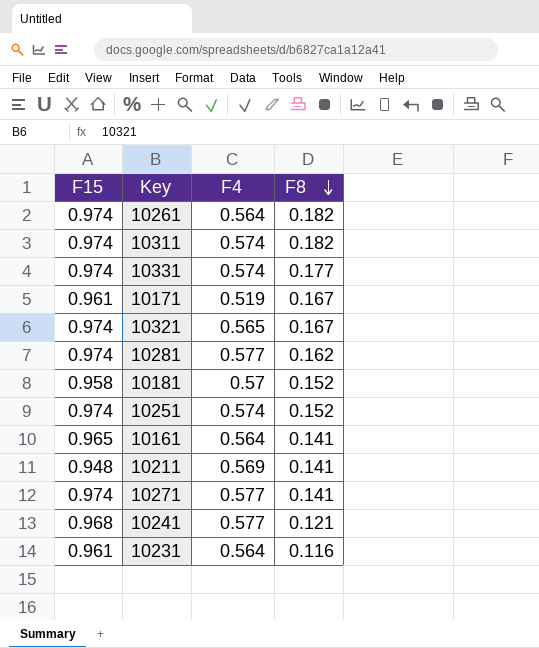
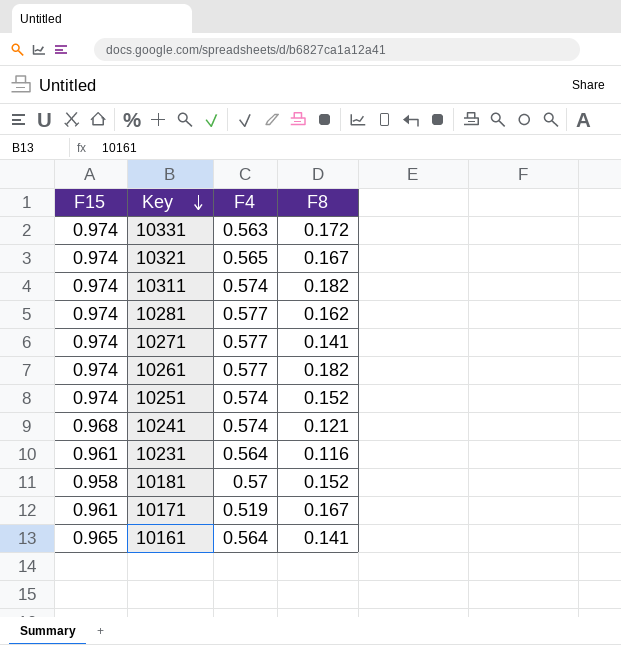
row order: F8 descending -> Key descending
row 10211: 0.948 | 0.569 | 0.141 -> none
10331 | F4: 0.574 -> 0.563
10331 | F8: 0.177 -> 0.172
10261 | F4: 0.564 -> 0.577
10241 | F4: 0.577 -> 0.574

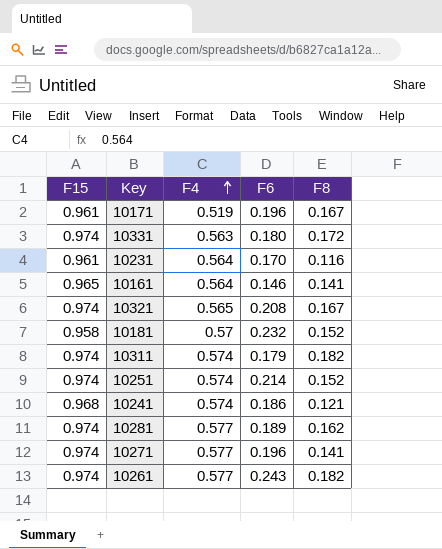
row order: Key descending -> F4 ascending
column F6 | position: none -> 4

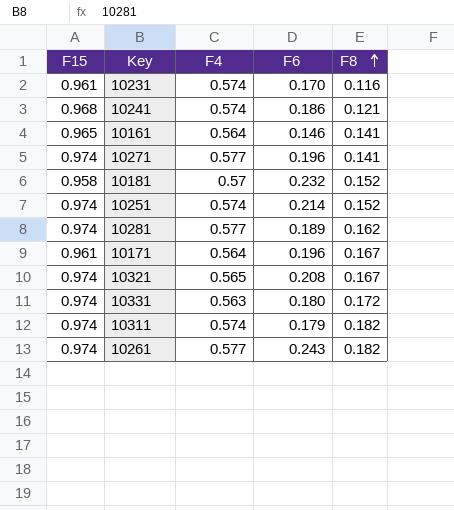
row order: F4 ascending -> F8 ascending
10231 | F4: 0.564 -> 0.574
10171 | F4: 0.519 -> 0.564

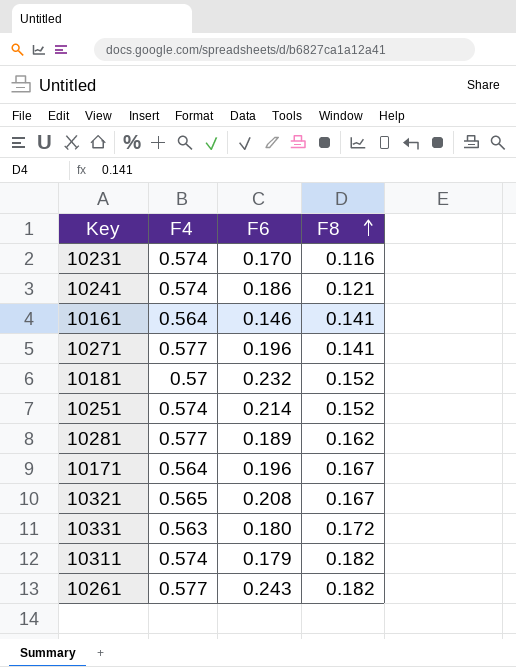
column F15 | position: 1 -> none

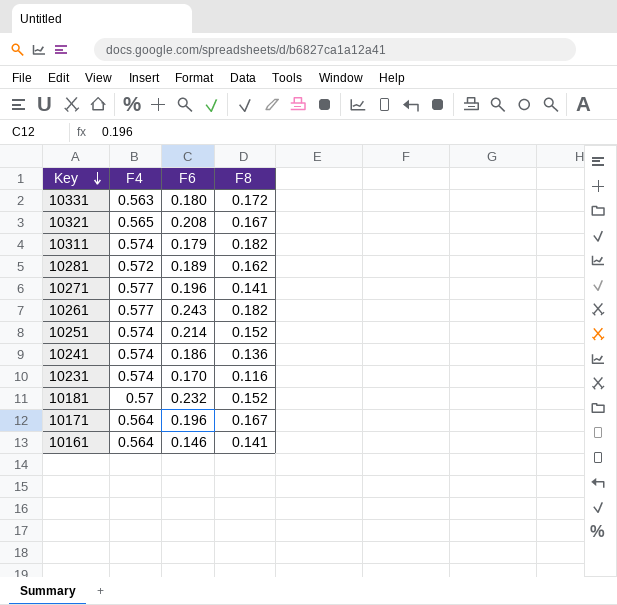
row order: F8 ascending -> Key descending
10281 | F4: 0.577 -> 0.572
10241 | F8: 0.121 -> 0.136

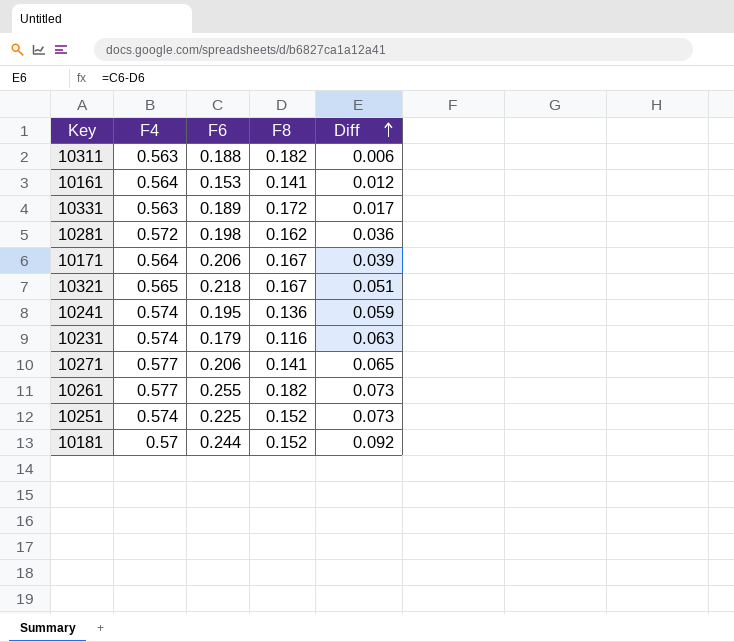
row order: Key descending -> Diff ascending
column Diff | formula: none -> [F6] - [F8]
10311 | F4: 0.574 -> 0.563
10311 | F6: 0.179 -> 0.188
10161 | F6: 0.146 -> 0.153
10331 | F6: 0.180 -> 0.189
10281 | F6: 0.189 -> 0.198
10171 | F6: 0.196 -> 0.206
10321 | F6: 0.208 -> 0.218
10241 | F6: 0.186 -> 0.195
10231 | F6: 0.170 -> 0.179
10271 | F6: 0.196 -> 0.206
10261 | F6: 0.243 -> 0.255
10251 | F6: 0.214 -> 0.225
10181 | F6: 0.232 -> 0.244

